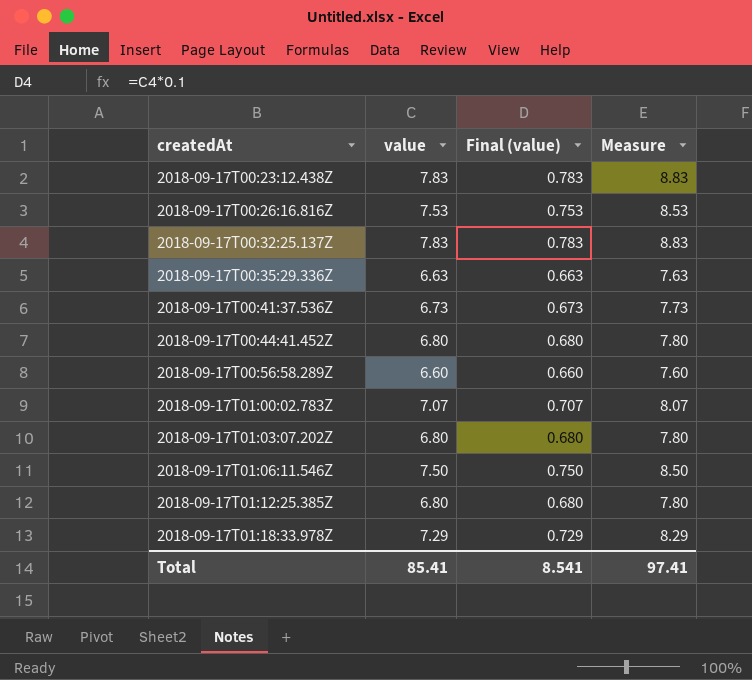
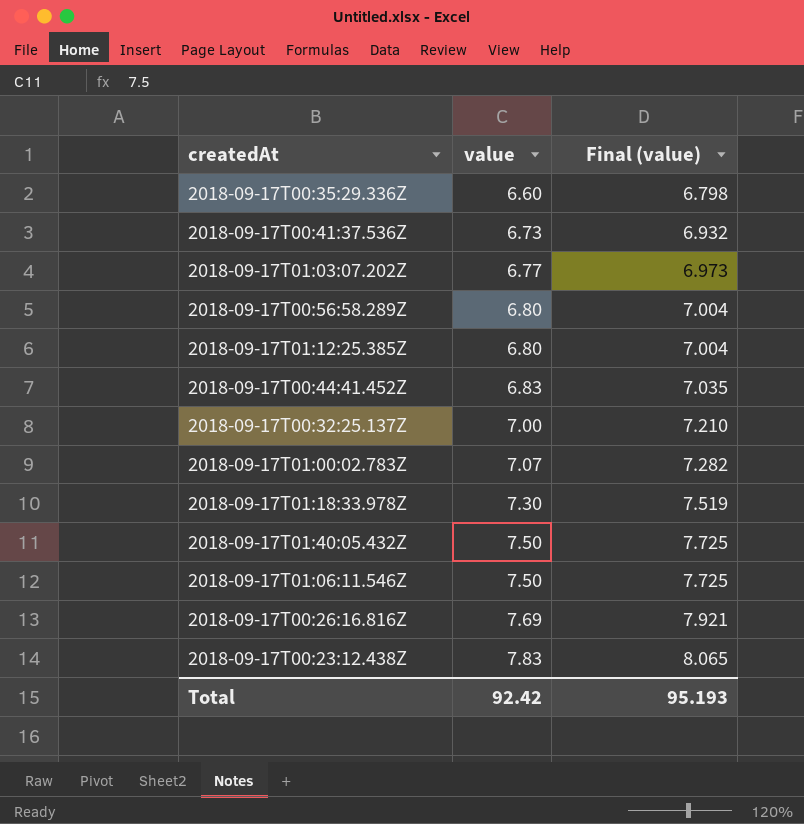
row order: createdAt ascending -> value ascending
column Measure | formula: [value] + 1 -> none
column Final (value) | formula: [value] * 0.1 -> [value] * 1.03
2018-09-17T00:35:29.336Z | value: 6.63 -> 6.60
2018-09-17T01:03:07.202Z | value: 6.80 -> 6.77
2018-09-17T00:56:58.289Z | value: 6.60 -> 6.80
2018-09-17T00:44:41.452Z | value: 6.80 -> 6.83
2018-09-17T00:32:25.137Z | value: 7.83 -> 7.00
2018-09-17T01:18:33.978Z | value: 7.29 -> 7.30
row 2018-09-17T01:40:05.432Z: none -> 7.50 | 7.725
2018-09-17T00:26:16.816Z | value: 7.53 -> 7.69
Total | value: 85.41 -> 92.42
Total | Final (value): 8.541 -> 95.193

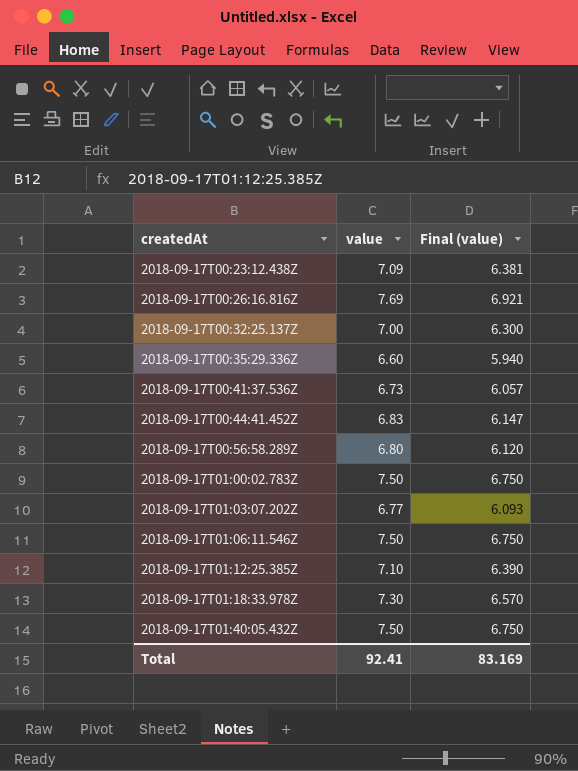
row order: value ascending -> createdAt ascending
column Final (value) | formula: [value] * 1.03 -> [value] * 0.9
2018-09-17T00:23:12.438Z | value: 7.83 -> 7.09
2018-09-17T01:00:02.783Z | value: 7.07 -> 7.50
2018-09-17T01:12:25.385Z | value: 6.80 -> 7.10
Total | value: 92.42 -> 92.41
Total | Final (value): 95.193 -> 83.169

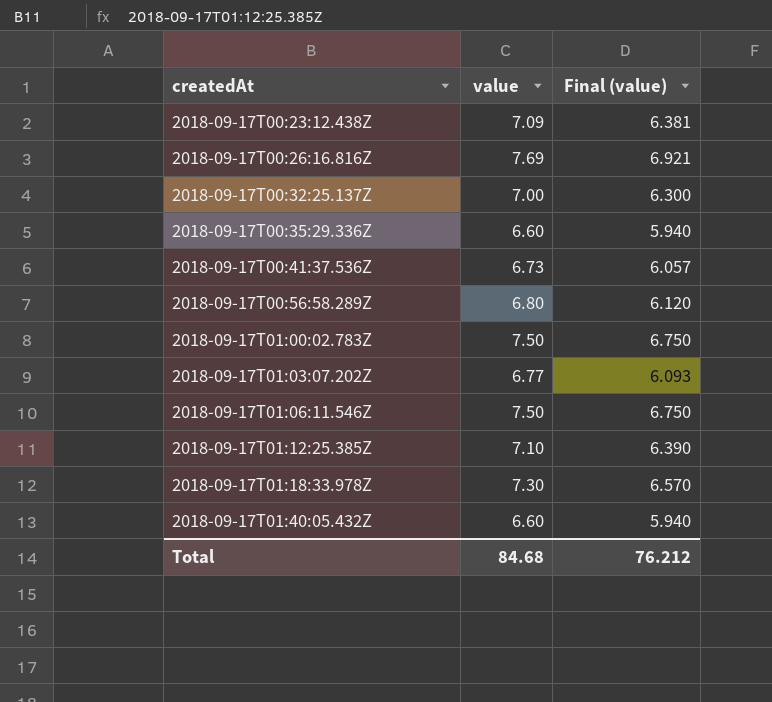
row 2018-09-17T00:44:41.452Z: 6.83 | 6.147 -> none
2018-09-17T01:40:05.432Z | value: 7.50 -> 6.60
2018-09-17T01:40:05.432Z | Final (value): 6.750 -> 5.940
Total | value: 92.41 -> 84.68
Total | Final (value): 83.169 -> 76.212

